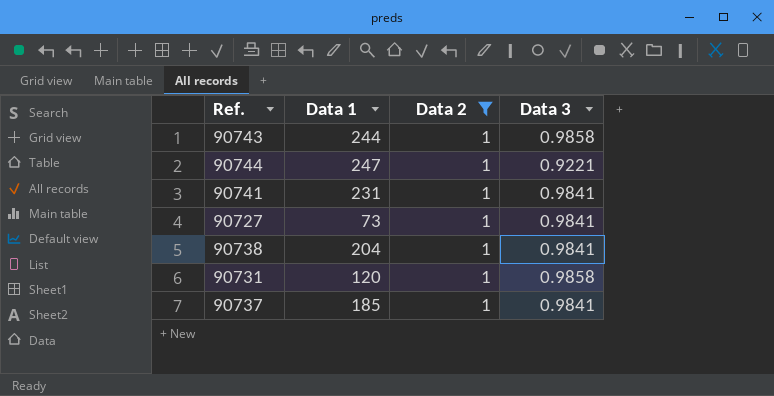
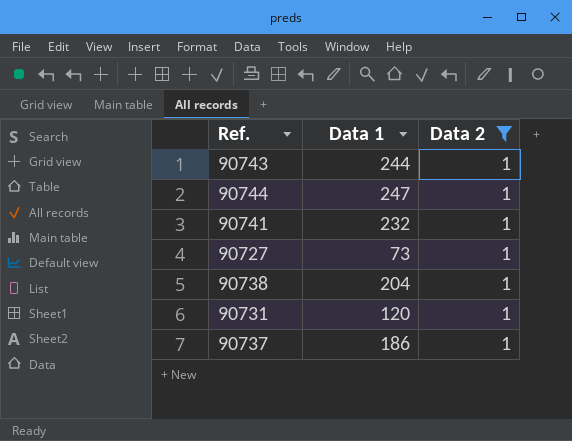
column Data 3 | position: 4 -> none
90741 | Data 1: 231 -> 232
90737 | Data 1: 185 -> 186

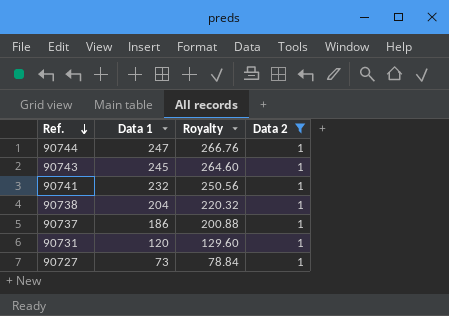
row order: none -> Ref. descending
column Royalty | formula: none -> [Data 1] * 1.08
90743 | Data 1: 244 -> 245

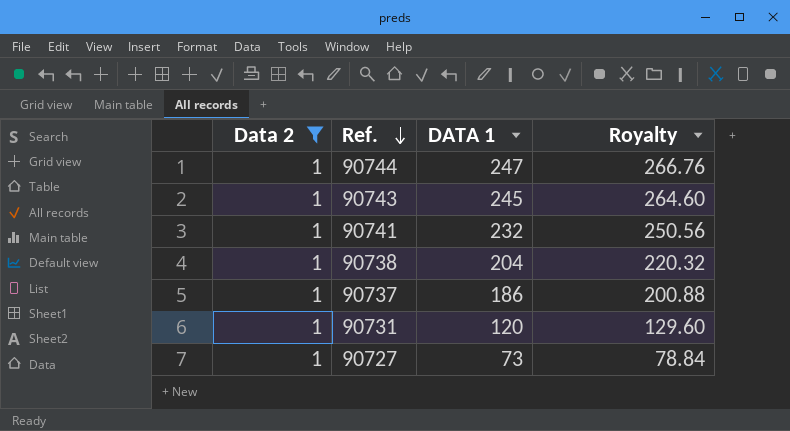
column Data 2 | position: 4 -> 1
column name: Data 1 -> DATA 1

